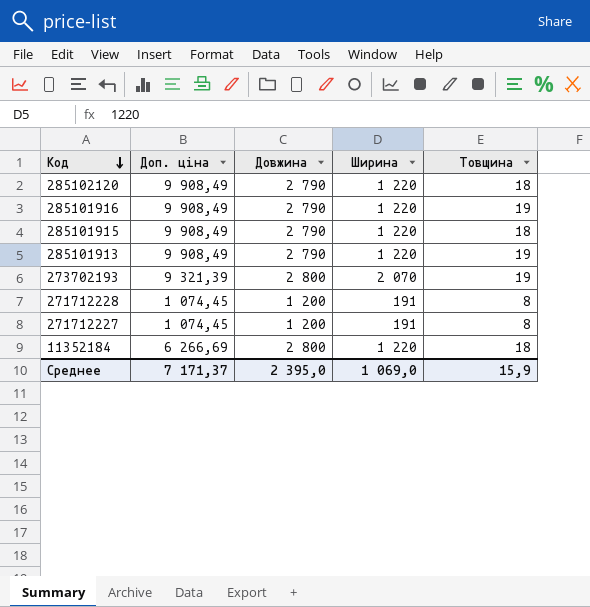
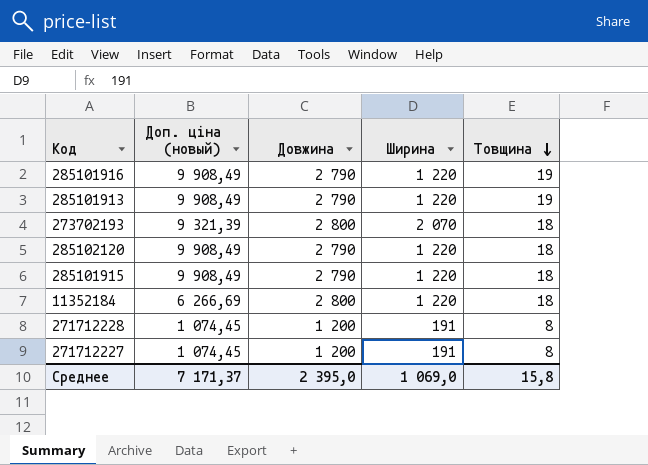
row order: Код descending -> Товщина descending
column name: Доп. ціна -> Доп. ціна (новый)
273702193 | Товщина: 19 -> 18
Среднее | Товщина: 15,9 -> 15,8

